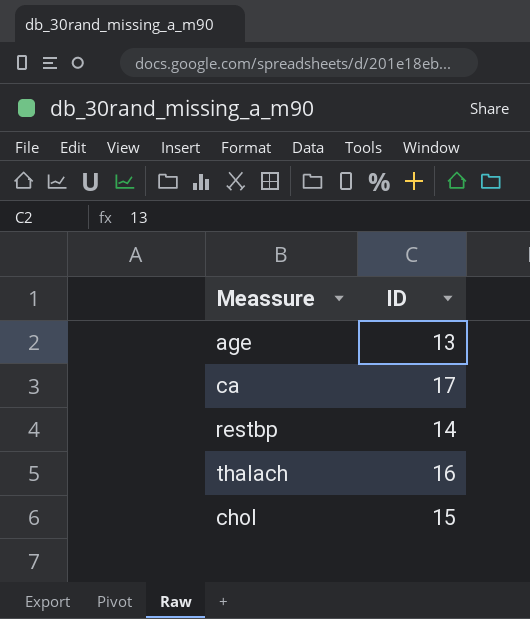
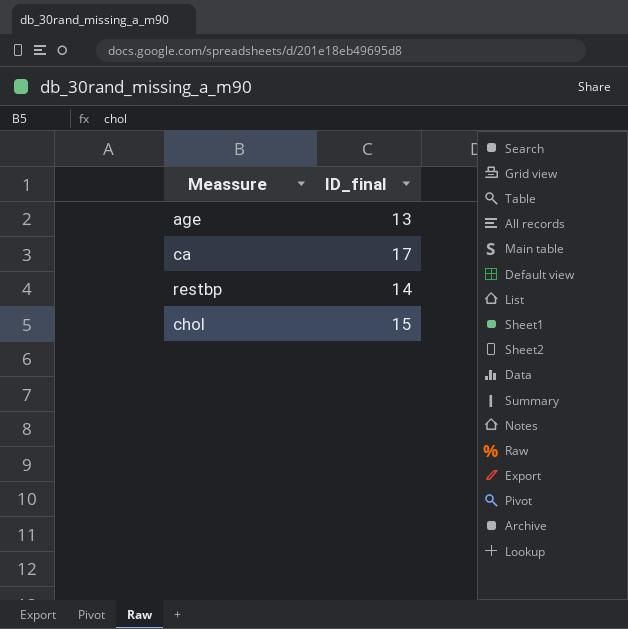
column name: ID -> ID_final
row thalach: 16 -> none

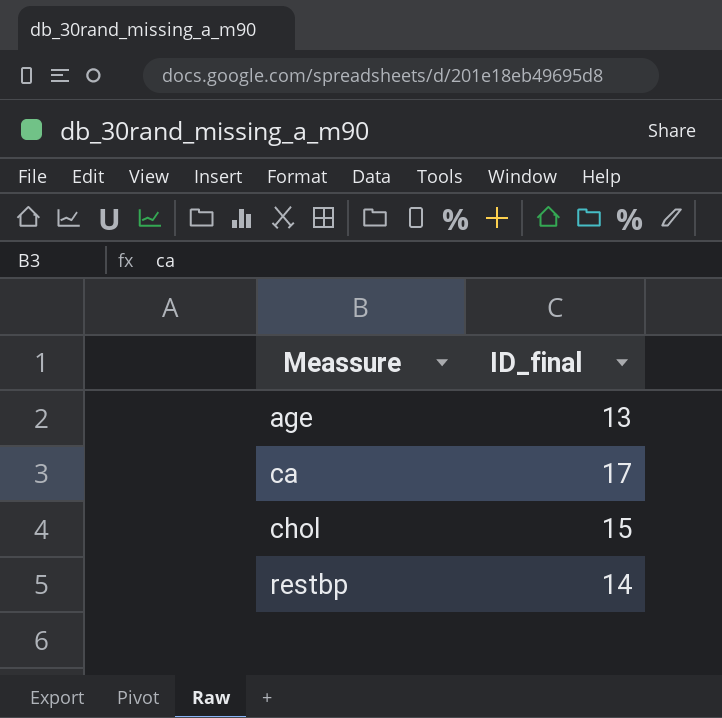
row order: none -> Meassure ascending

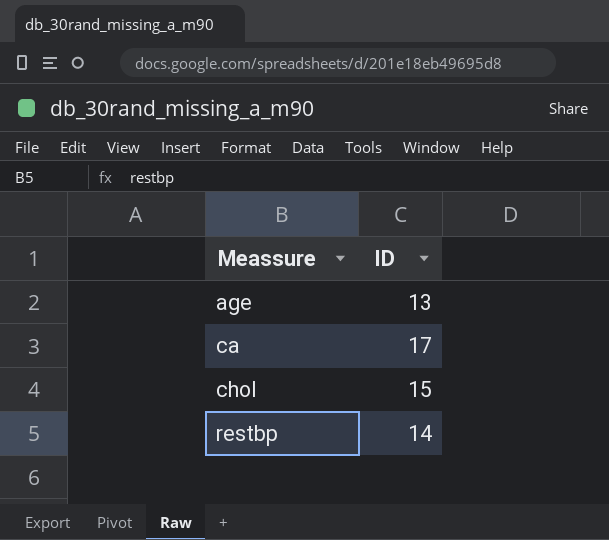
column name: ID_final -> ID

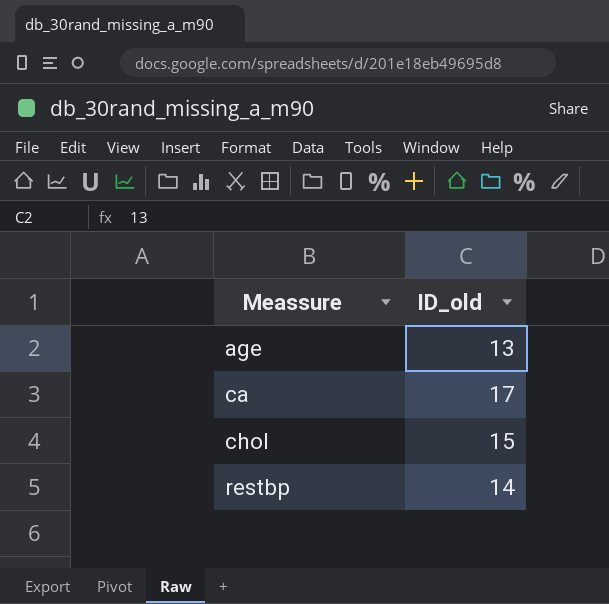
column name: ID -> ID_old

